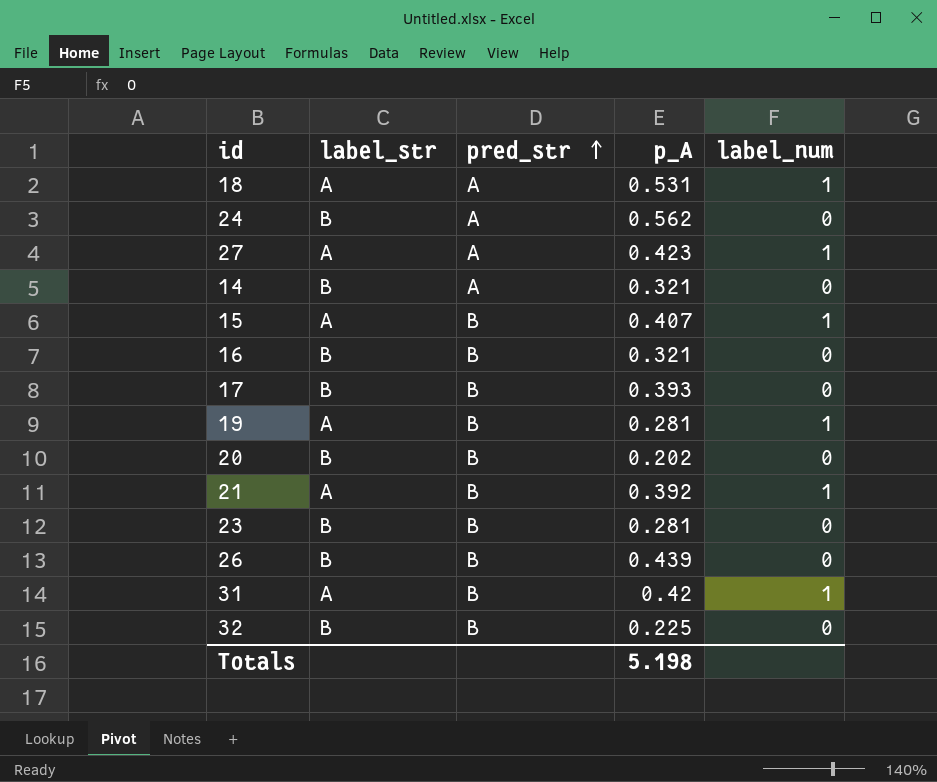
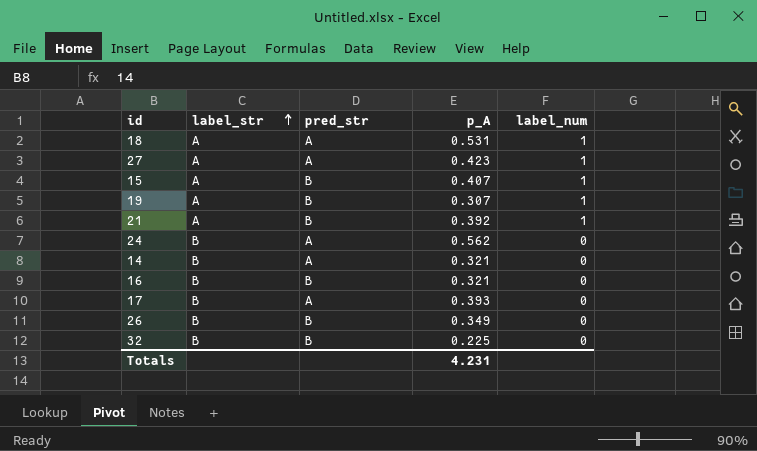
row order: pred_str ascending -> label_str ascending
row 20: B | B | 0.202 | 0 -> none
row 23: B | B | 0.281 | 0 -> none
row 31: A | B | 0.42 | 1 -> none
19 | p_A: 0.281 -> 0.307
17 | pred_str: B -> A
26 | p_A: 0.439 -> 0.349
Totals | p_A: 5.198 -> 4.231

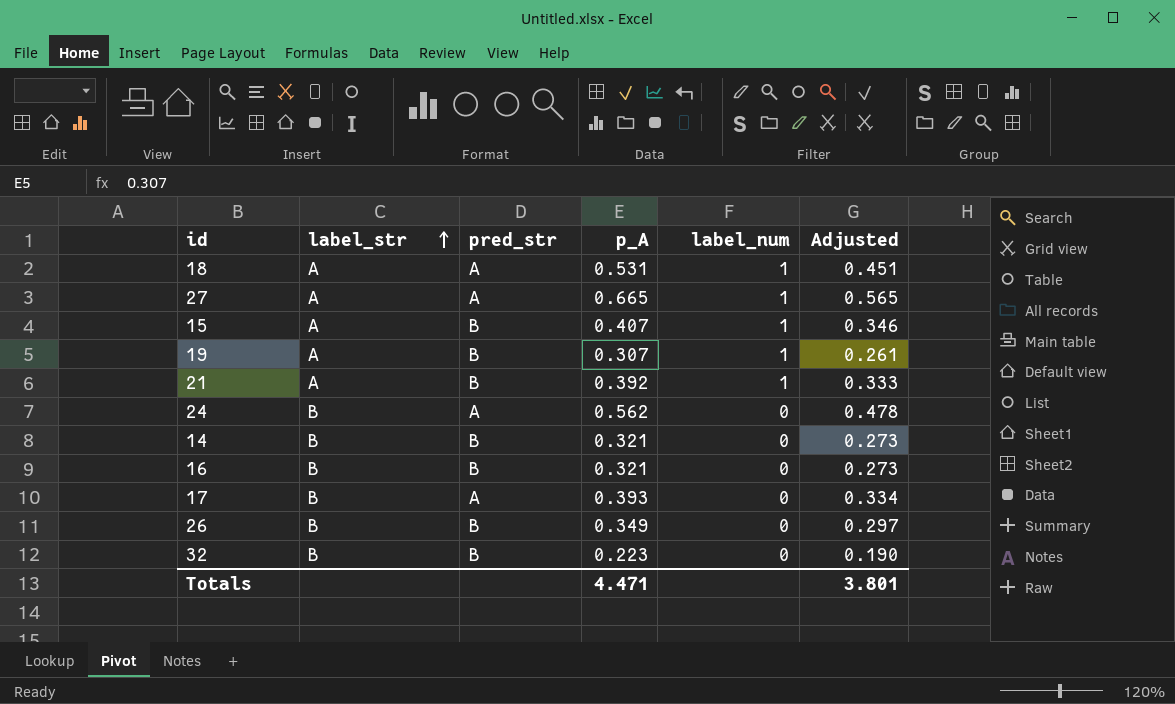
column Adjusted | formula: none -> [p_A] * 0.85
27 | p_A: 0.423 -> 0.665
14 | pred_str: A -> B
32 | p_A: 0.225 -> 0.223
Totals | p_A: 4.231 -> 4.471

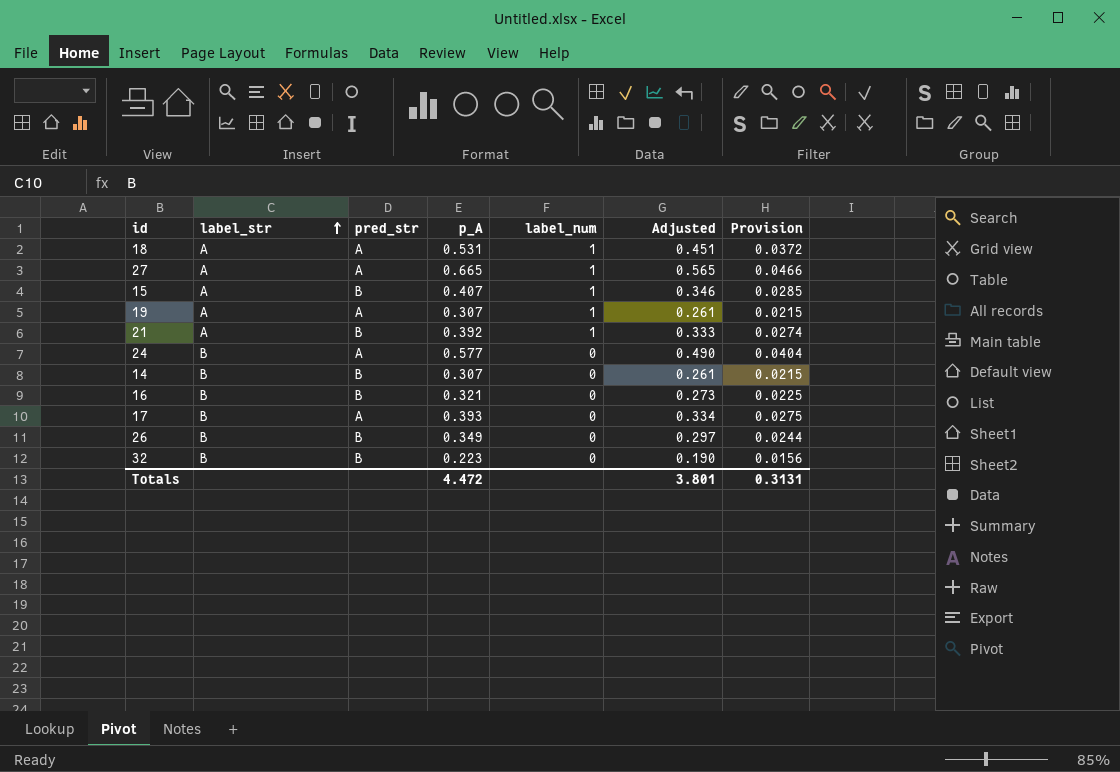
column Provision | formula: none -> [p_A] * 0.07
19 | pred_str: B -> A
24 | p_A: 0.562 -> 0.577
24 | Adjusted: 0.478 -> 0.490
14 | p_A: 0.321 -> 0.307
14 | Adjusted: 0.273 -> 0.261
Totals | p_A: 4.471 -> 4.472

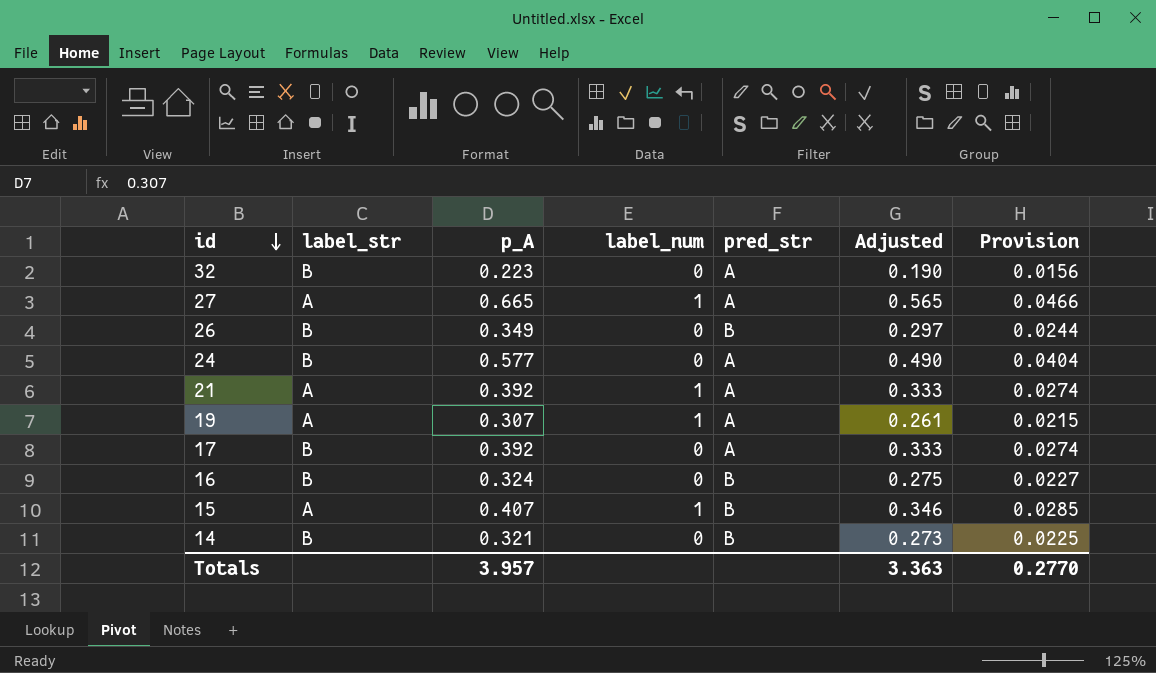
row order: label_str ascending -> id descending
column pred_str | position: 3 -> 5
row 18: A | A | 0.531 | 1 | 0.451 | 0.0372 -> none
32 | pred_str: B -> A
21 | pred_str: B -> A
17 | p_A: 0.393 -> 0.392
17 | Adjusted: 0.334 -> 0.333
17 | Provision: 0.0275 -> 0.0274
16 | p_A: 0.321 -> 0.324
16 | Adjusted: 0.273 -> 0.275
16 | Provision: 0.0225 -> 0.0227
14 | p_A: 0.307 -> 0.321
14 | Adjusted: 0.261 -> 0.273
14 | Provision: 0.0215 -> 0.0225
Totals | p_A: 4.472 -> 3.957
Totals | Adjusted: 3.801 -> 3.363
Totals | Provision: 0.3131 -> 0.2770

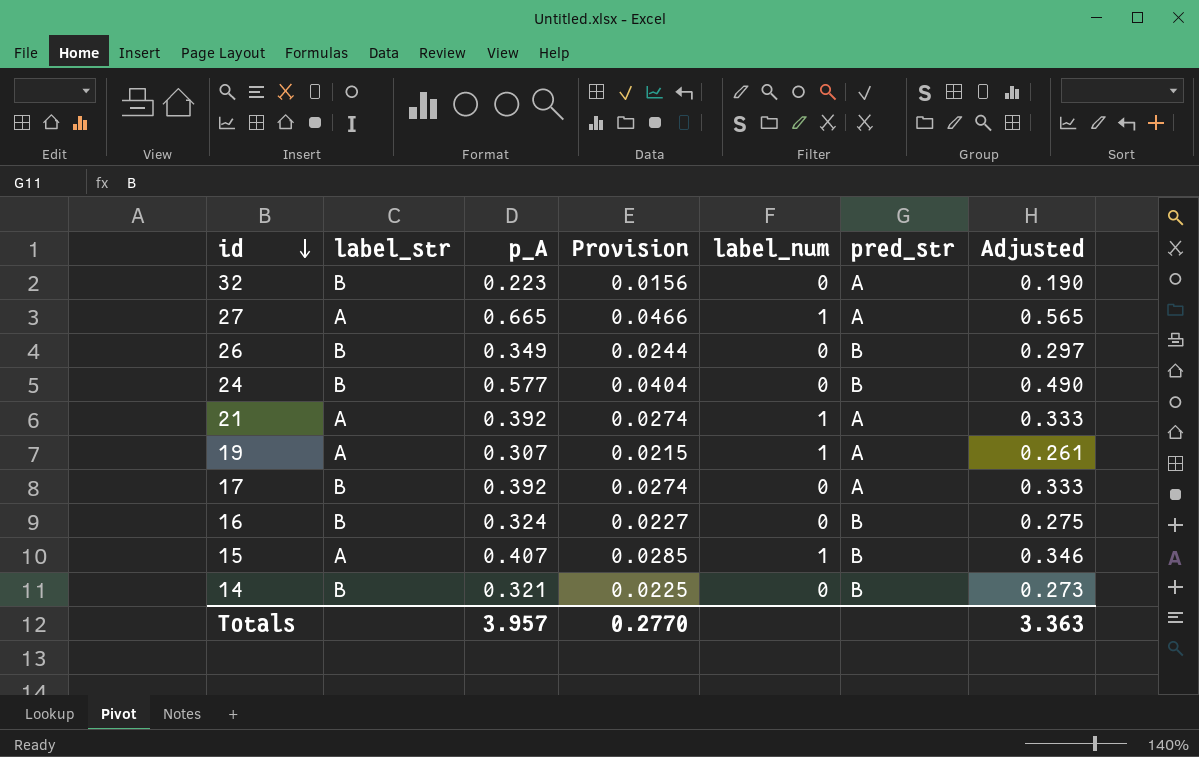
column Provision | position: 7 -> 4
24 | pred_str: A -> B

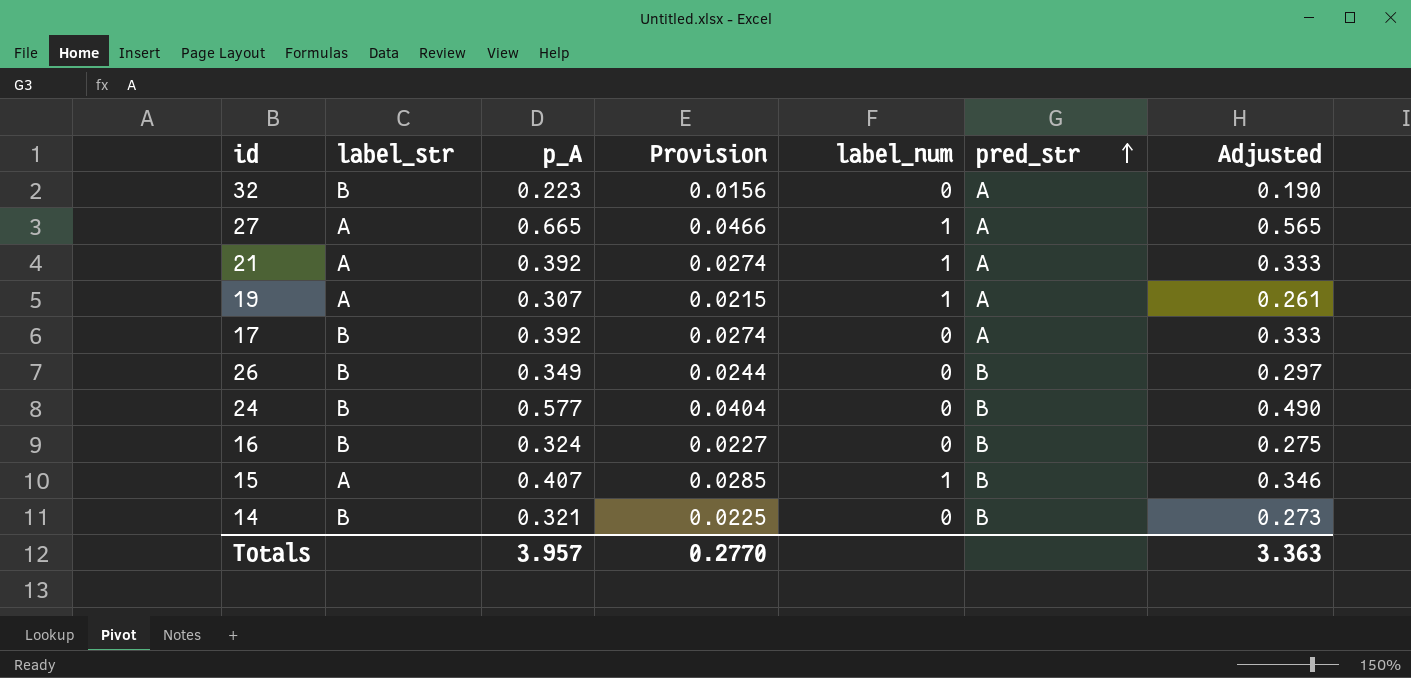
row order: id descending -> pred_str ascending

